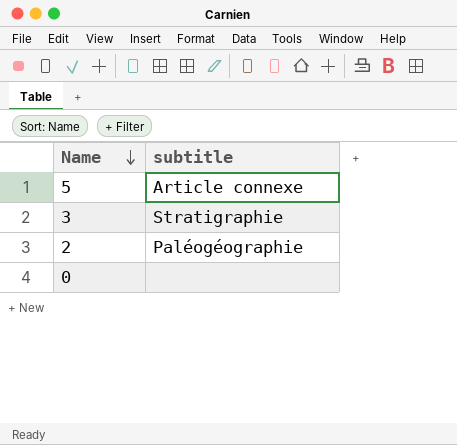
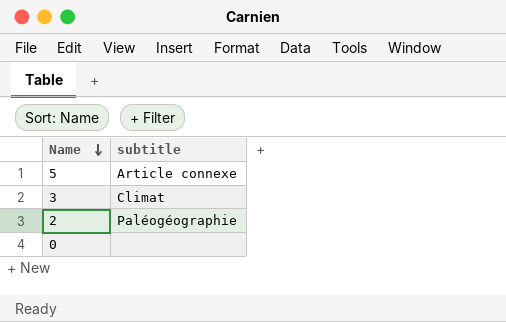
3 | subtitle: Stratigraphie -> Climat

